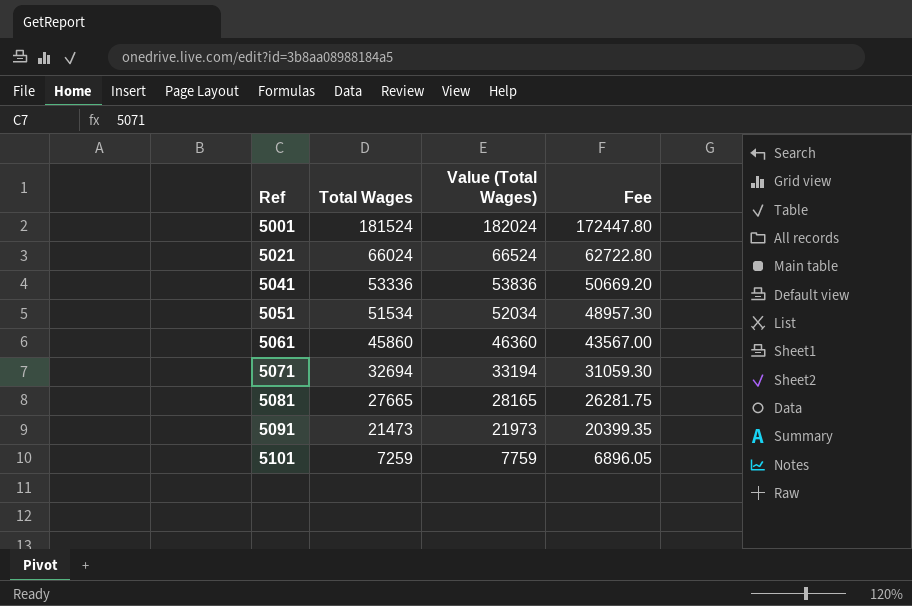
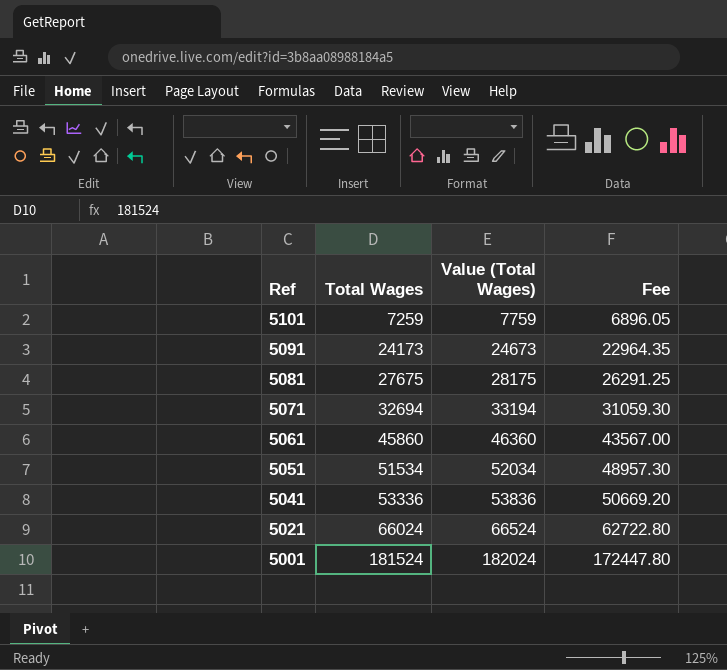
row order: Ref ascending -> Ref descending
5091 | Total Wages: 21473 -> 24173
5091 | Value (Total Wages): 21973 -> 24673
5091 | Fee: 20399.35 -> 22964.35
5081 | Total Wages: 27665 -> 27675
5081 | Value (Total Wages): 28165 -> 28175
5081 | Fee: 26281.75 -> 26291.25

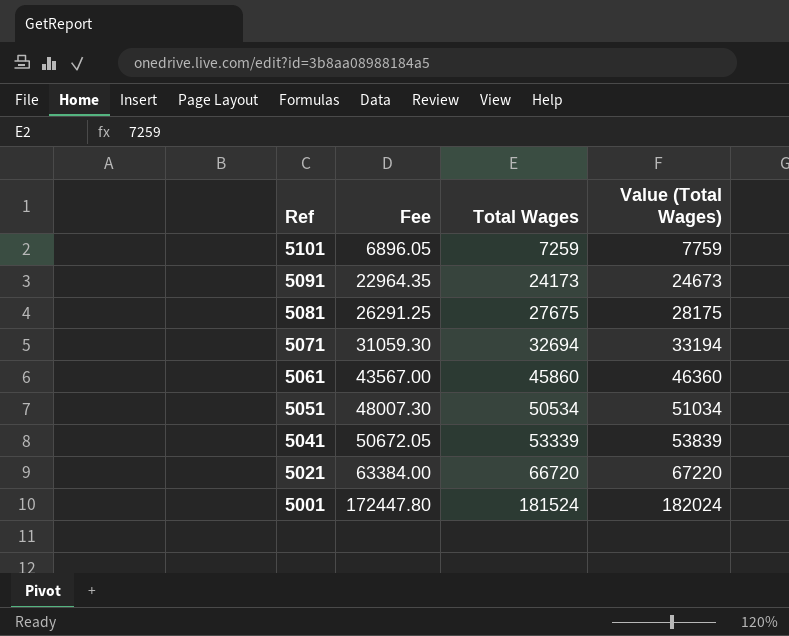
column Fee | position: 4 -> 2
5051 | Fee: 48957.30 -> 48007.30
5051 | Total Wages: 51534 -> 50534
5051 | Value (Total Wages): 52034 -> 51034
5041 | Fee: 50669.20 -> 50672.05
5041 | Total Wages: 53336 -> 53339
5041 | Value (Total Wages): 53836 -> 53839
5021 | Fee: 62722.80 -> 63384.00
5021 | Total Wages: 66024 -> 66720
5021 | Value (Total Wages): 66524 -> 67220

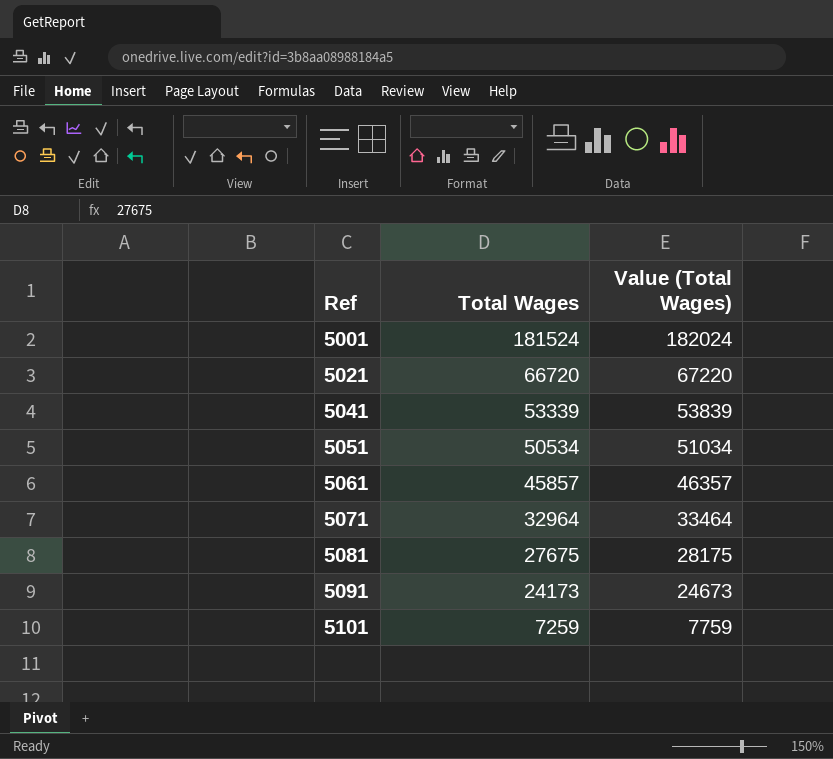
row order: Ref descending -> Ref ascending
column Fee | formula: [Total Wages] * 0.95 -> none
5061 | Total Wages: 45860 -> 45857
5061 | Value (Total Wages): 46360 -> 46357
5071 | Total Wages: 32694 -> 32964
5071 | Value (Total Wages): 33194 -> 33464

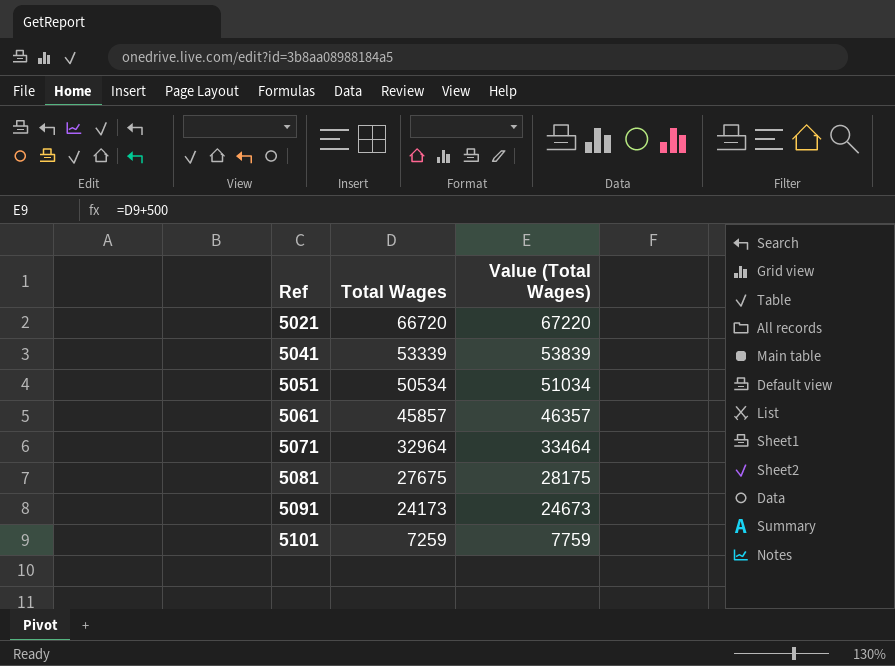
row 5001: 181524 | 182024 -> none

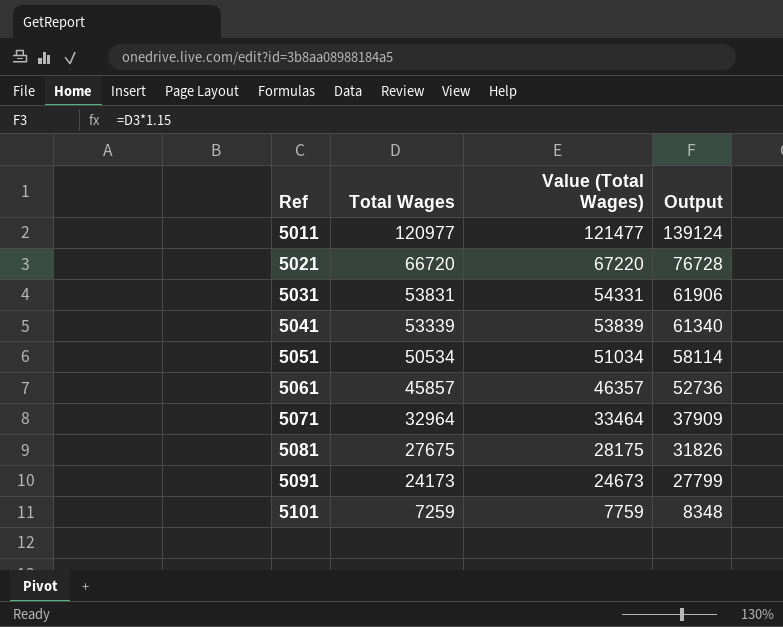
column Output | formula: none -> [Total Wages] * 1.15
row 5011: none -> 120977 | 121477 | 139124
row 5031: none -> 53831 | 54331 | 61906

